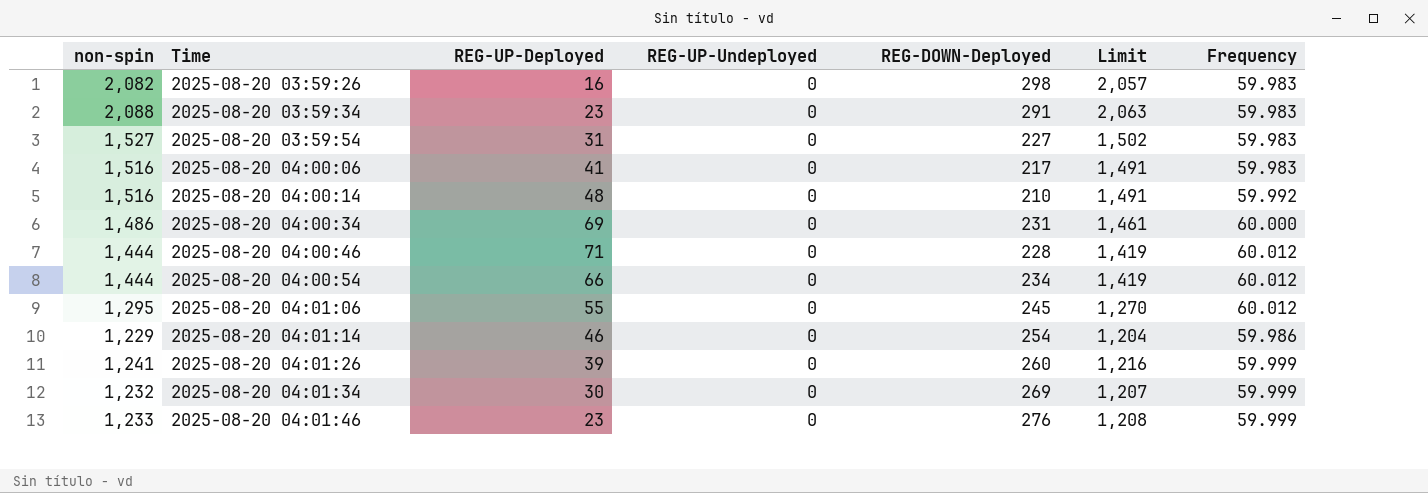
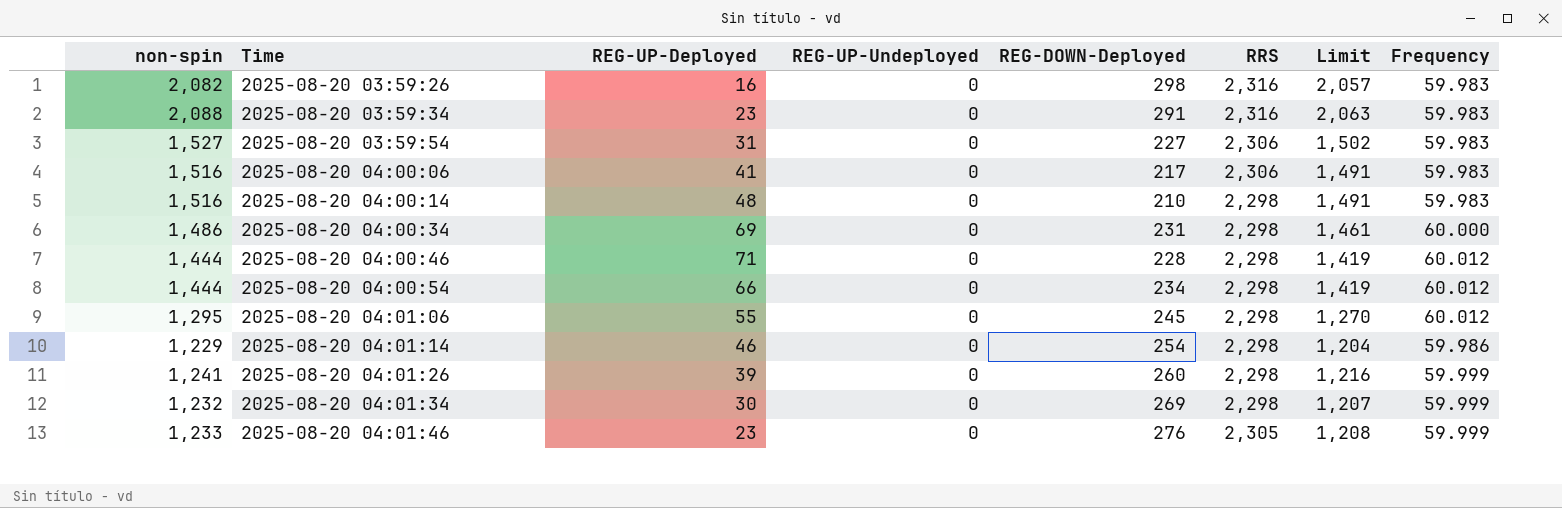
column RRS | position: none -> 6
2025-08-20 04:00:14 | Frequency: 59.992 -> 59.983

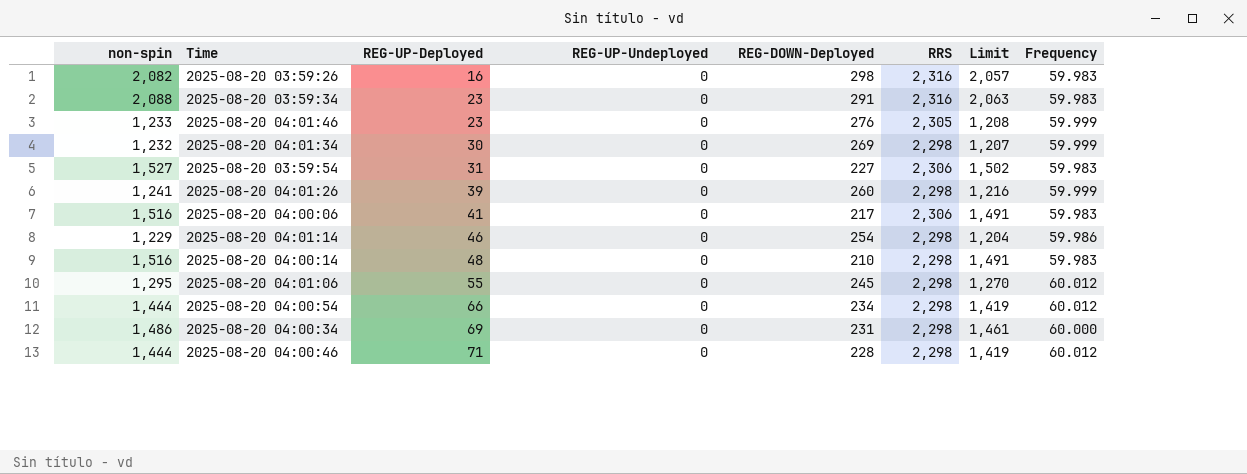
row order: Time ascending -> REG-UP-Deployed ascending

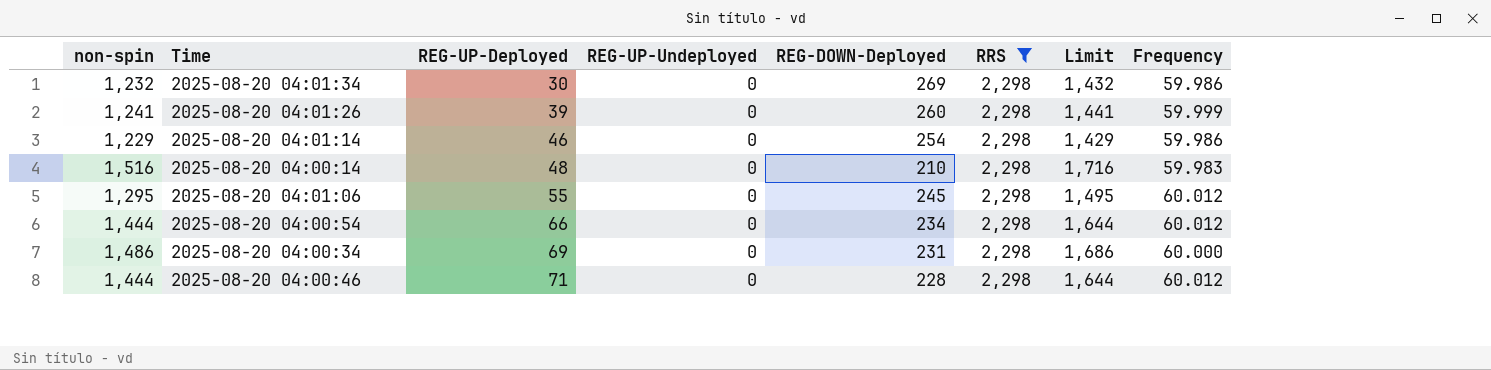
filter: none -> RRS = 2,298
column Limit | formula: [non-spin] - 25 -> [non-spin] + 200
2025-08-20 04:01:34 | Frequency: 59.999 -> 59.986

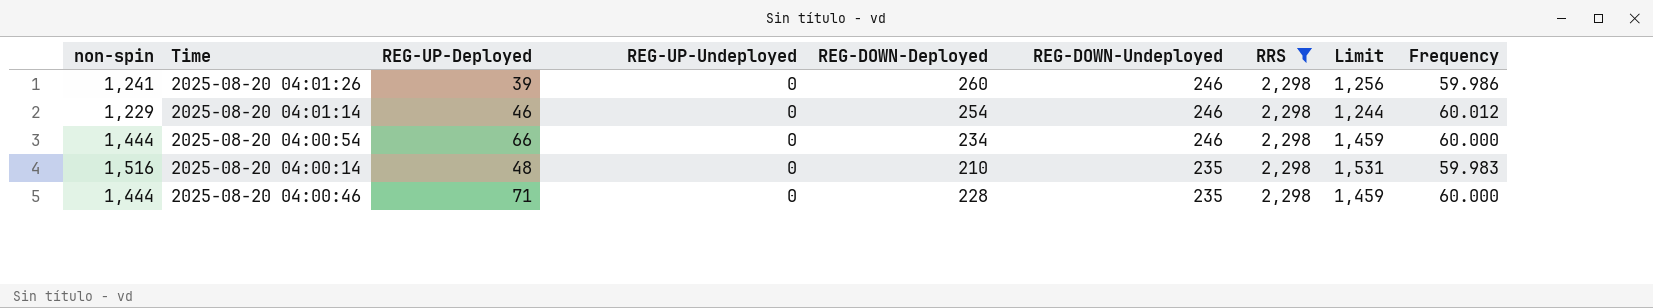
row order: REG-UP-Deployed ascending -> REG-DOWN-Undeployed descending
column REG-DOWN-Undeployed | position: none -> 6
column Limit | formula: [non-spin] + 200 -> [non-spin] + 15
row 2025-08-20 04:01:34: 1,232 | 30 | 0 | 269 | 2,298 | 1,432 | 59.986 -> none
row 2025-08-20 04:01:06: 1,295 | 55 | 0 | 245 | 2,298 | 1,495 | 60.012 -> none
row 2025-08-20 04:00:34: 1,486 | 69 | 0 | 231 | 2,298 | 1,686 | 60.000 -> none
2025-08-20 04:01:26 | Frequency: 59.999 -> 59.986
2025-08-20 04:01:14 | Frequency: 59.986 -> 60.012
2025-08-20 04:00:54 | Frequency: 60.012 -> 60.000
2025-08-20 04:00:46 | Frequency: 60.012 -> 60.000

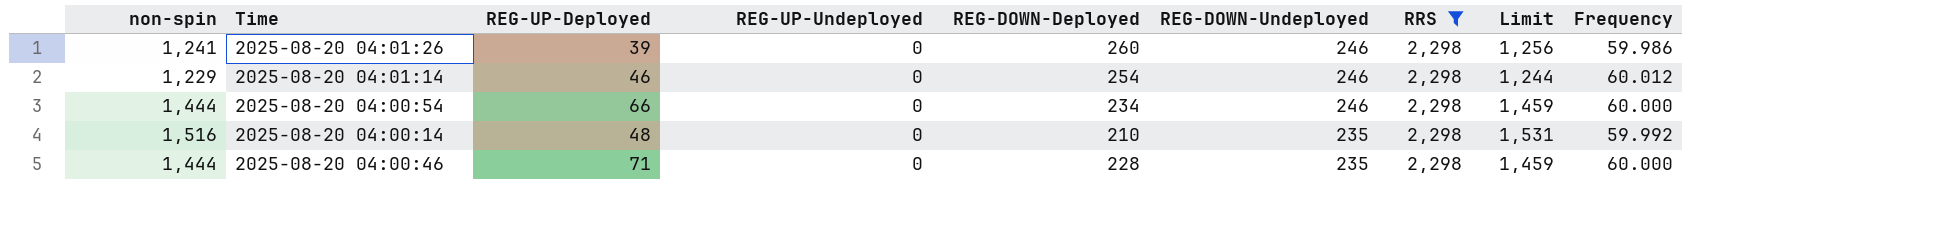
2025-08-20 04:00:14 | Frequency: 59.983 -> 59.992

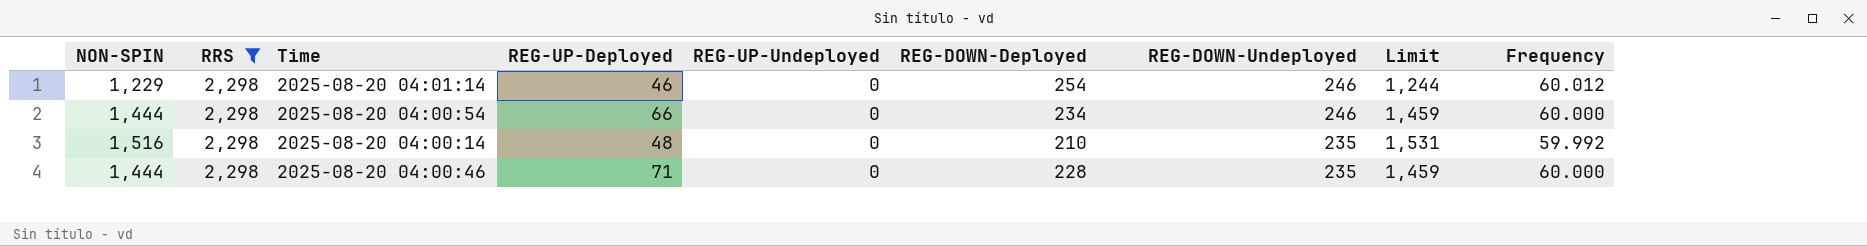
column name: non-spin -> NON-SPIN
column RRS | position: 7 -> 2
row 2025-08-20 04:01:26: 1,241 | 39 | 0 | 260 | 246 | 2,298 | 1,256 | 59.986 -> none

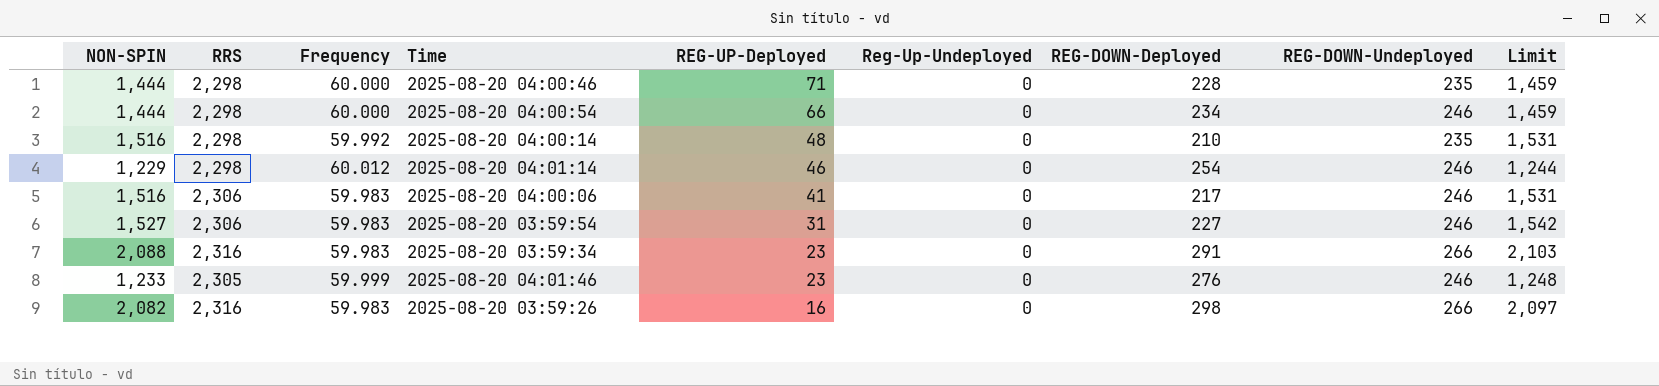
filter: RRS = 2,298 -> none
row order: REG-DOWN-Undeployed descending -> REG-UP-Deployed descending
column Frequency | position: 9 -> 3
column name: REG-UP-Undeployed -> Reg-Up-Undeployed

